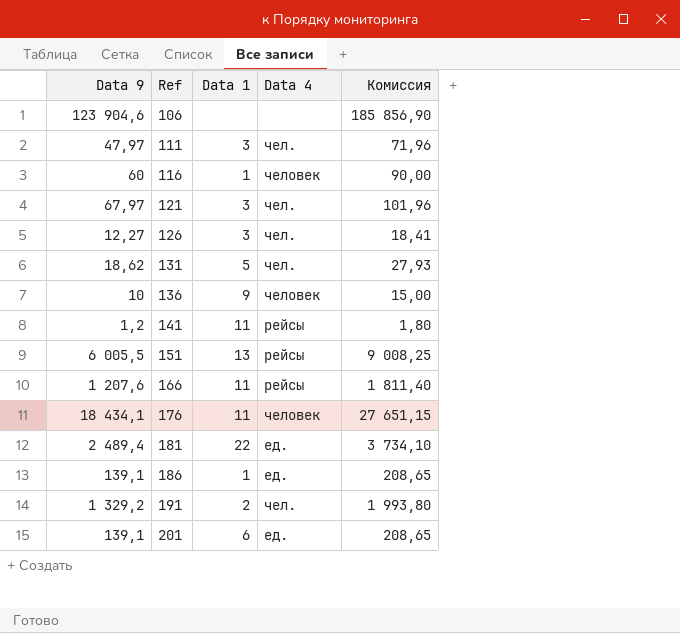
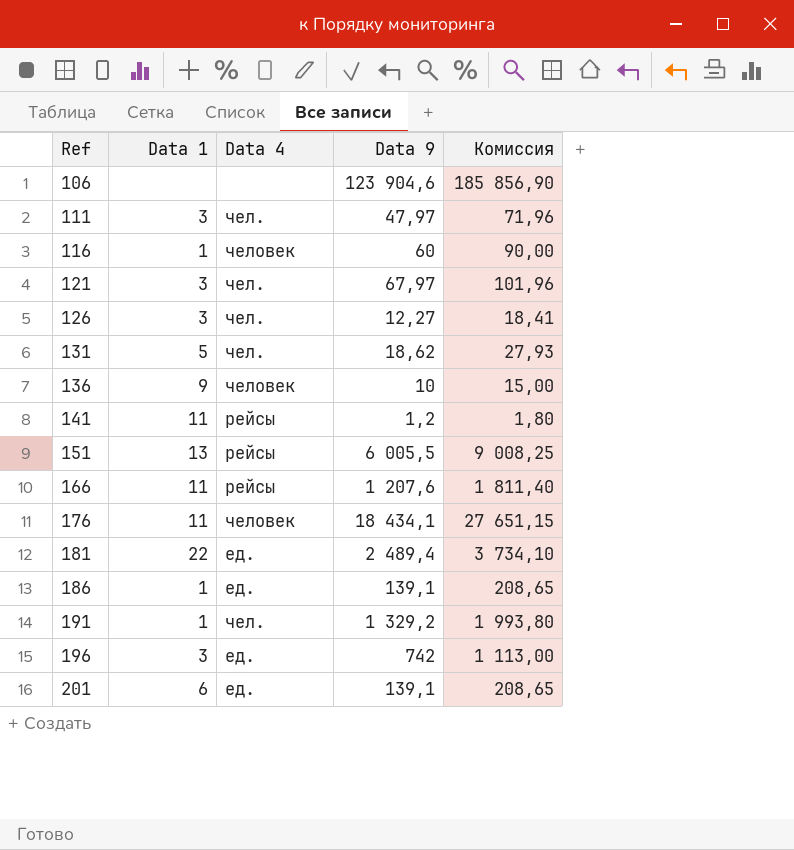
column Data 9 | position: 1 -> 4
191 | Data 1: 2 -> 1
row 196: none -> 3 | ед. | 742 | 1 113,00

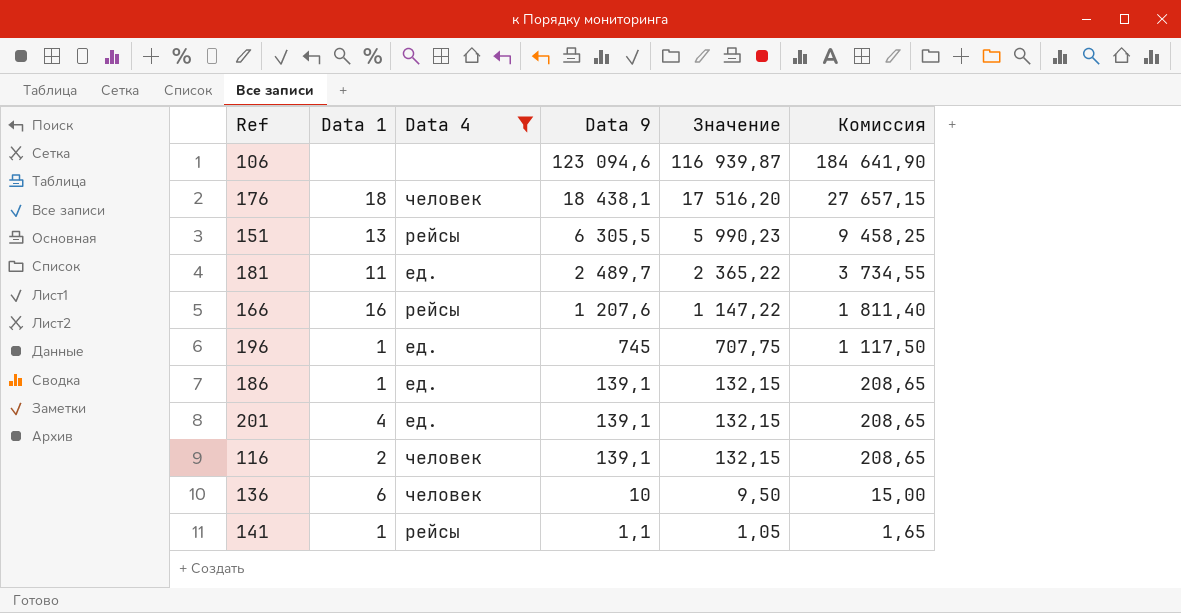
filter: none -> Data 4 != чел.
row order: Ref ascending -> Data 9 descending
column Значение | formula: none -> [Data 9] * 0,95
106 | Data 9: 123 904,6 -> 123 094,6
106 | Комиссия: 185 856,90 -> 184 641,90
176 | Data 1: 11 -> 18
176 | Data 9: 18 434,1 -> 18 438,1
176 | Комиссия: 27 651,15 -> 27 657,15
151 | Data 9: 6 005,5 -> 6 305,5
151 | Комиссия: 9 008,25 -> 9 458,25
181 | Data 1: 22 -> 11
181 | Data 9: 2 489,4 -> 2 489,7
181 | Комиссия: 3 734,10 -> 3 734,55
166 | Data 1: 11 -> 16
196 | Data 1: 3 -> 1
196 | Data 9: 742 -> 745
196 | Комиссия: 1 113,00 -> 1 117,50
201 | Data 1: 6 -> 4
116 | Data 1: 1 -> 2
116 | Data 9: 60 -> 139,1
116 | Комиссия: 90,00 -> 208,65
136 | Data 1: 9 -> 6
141 | Data 1: 11 -> 1
141 | Data 9: 1,2 -> 1,1
141 | Комиссия: 1,80 -> 1,65

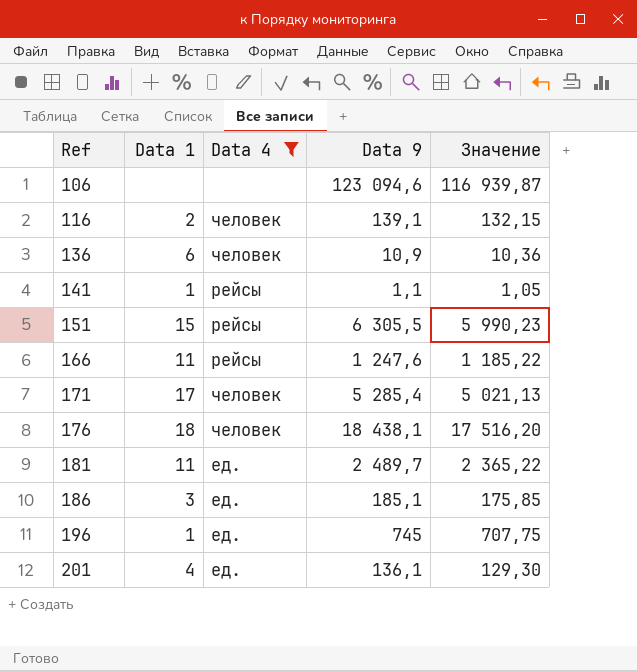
row order: Data 9 descending -> Ref ascending
column Комиссия | formula: [Data 9] * 1,5 -> none
136 | Data 9: 10 -> 10,9
136 | Значение: 9,50 -> 10,36
151 | Data 1: 13 -> 15
166 | Data 1: 16 -> 11
166 | Data 9: 1 207,6 -> 1 247,6
166 | Значение: 1 147,22 -> 1 185,22
row 171: none -> 17 | человек | 5 285,4 | 5 021,13
186 | Data 1: 1 -> 3
186 | Data 9: 139,1 -> 185,1
186 | Значение: 132,15 -> 175,85
201 | Data 9: 139,1 -> 136,1
201 | Значение: 132,15 -> 129,30

